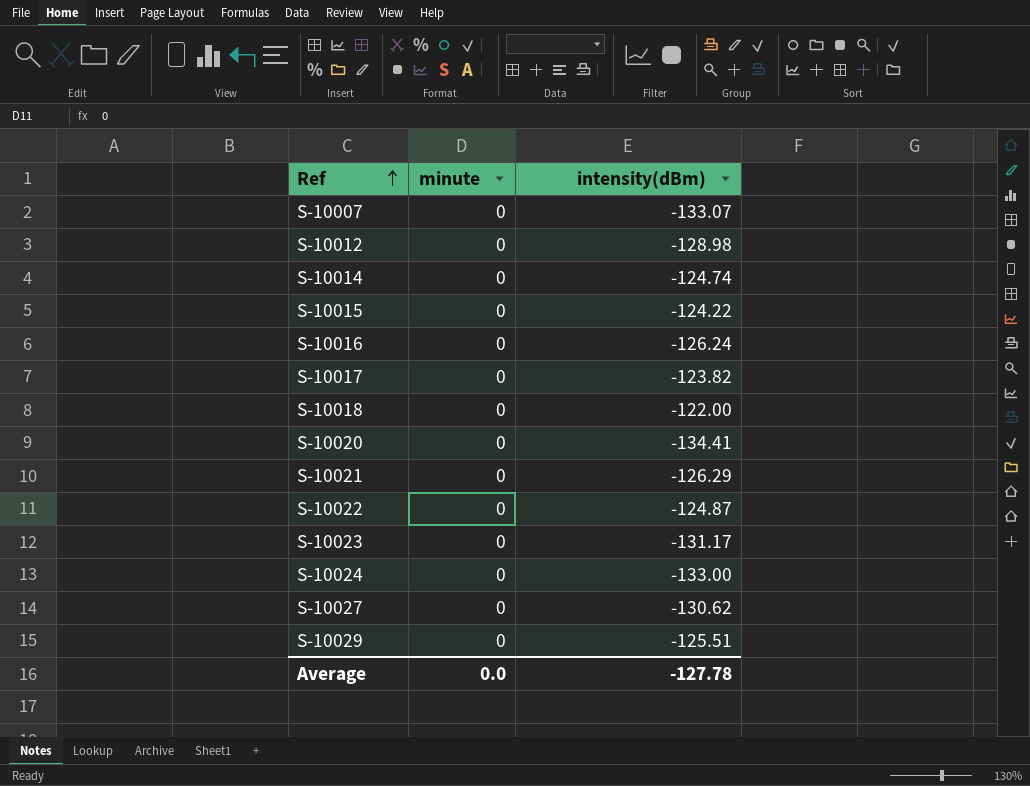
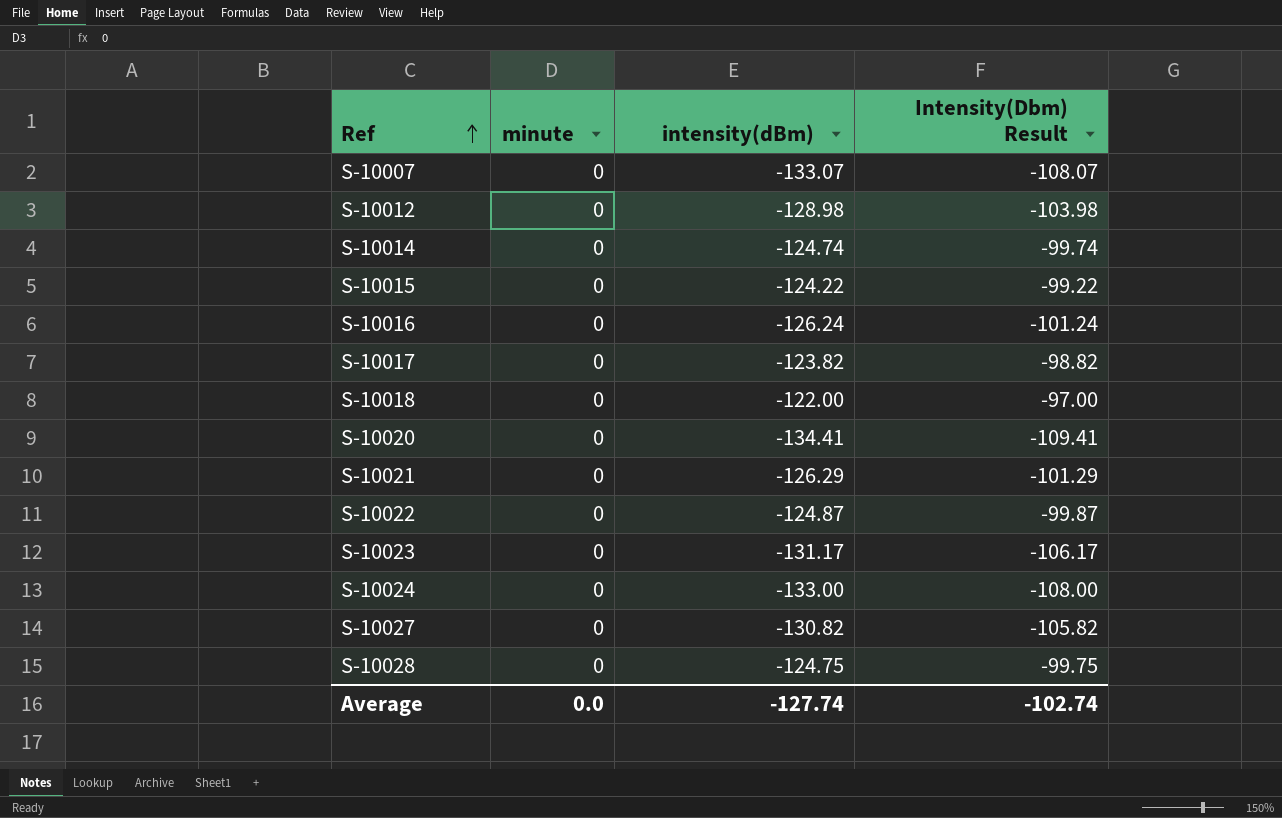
column Intensity(Dbm) Result | formula: none -> [intensity(dBm)] + 25
row S-10029: 0 | -125.51 -> none
S-10027 | intensity(dBm): -130.62 -> -130.82
row S-10028: none -> 0 | -124.75 | -99.75
Average | intensity(dBm): -127.78 -> -127.74

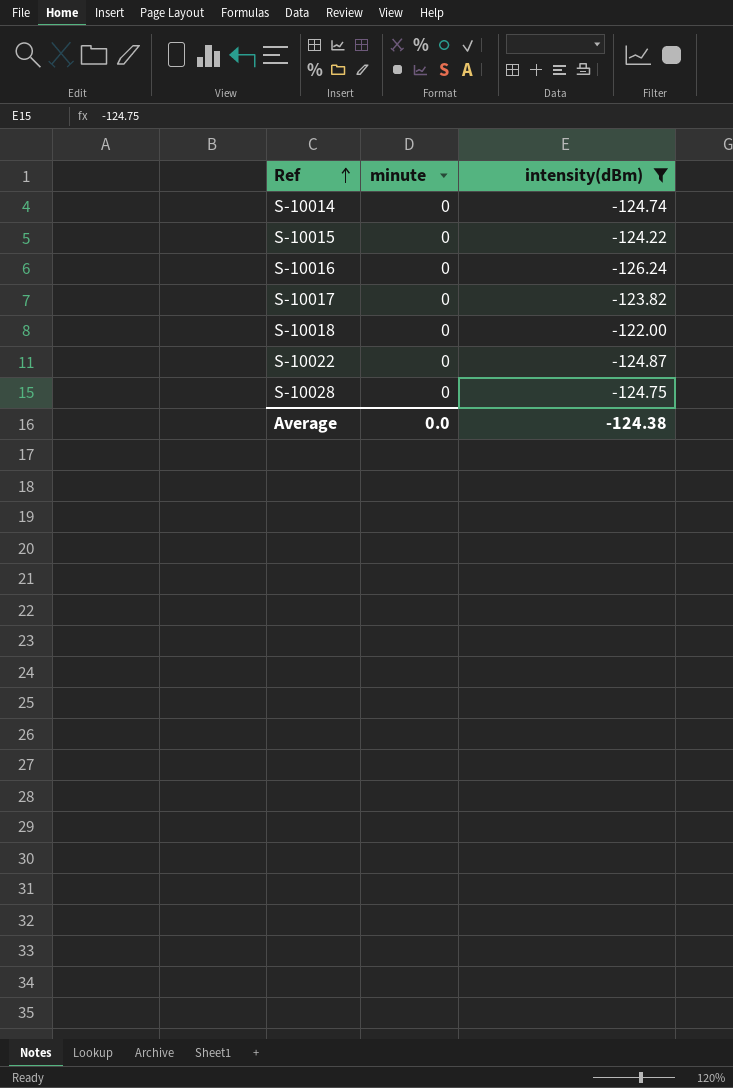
filter: none -> intensity(dBm) >= -126.24
column Intensity(Dbm) Result | formula: [intensity(dBm)] + 25 -> none
Average | intensity(dBm): -127.74 -> -124.38

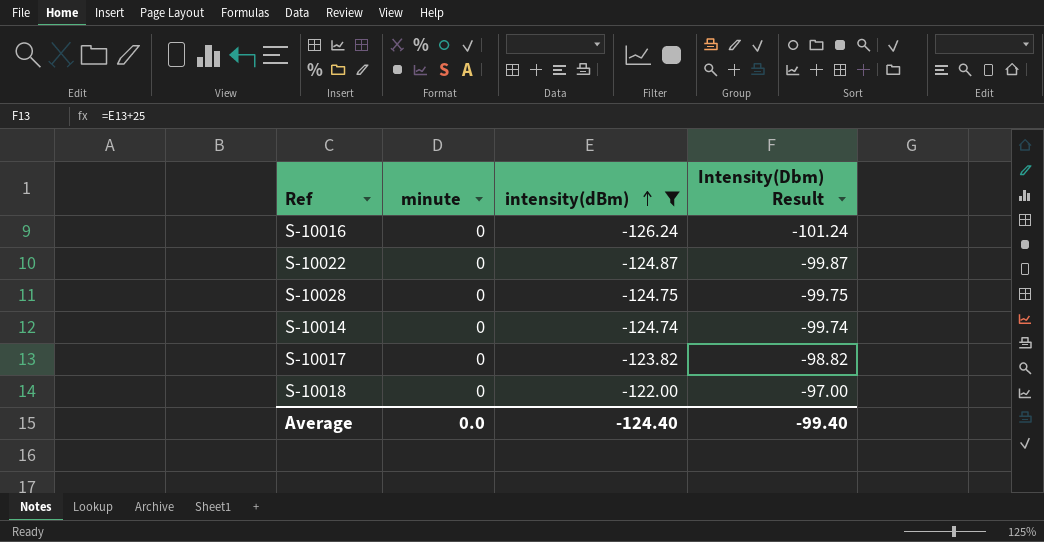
row order: Ref ascending -> intensity(dBm) ascending
column Intensity(Dbm) Result | formula: none -> [intensity(dBm)] + 25
row S-10015: 0 | -124.22 -> none
Average | intensity(dBm): -124.38 -> -124.40

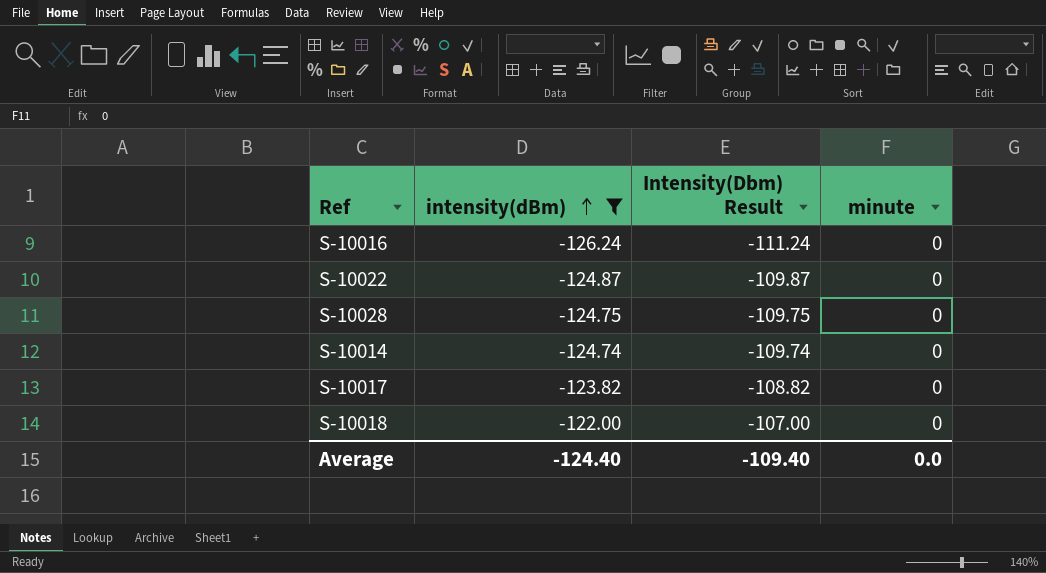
column Intensity(Dbm) Result | formula: [intensity(dBm)] + 25 -> [intensity(dBm)] + 15
column minute | position: 2 -> 4
Average | Intensity(Dbm) Result: -99.40 -> -109.40

